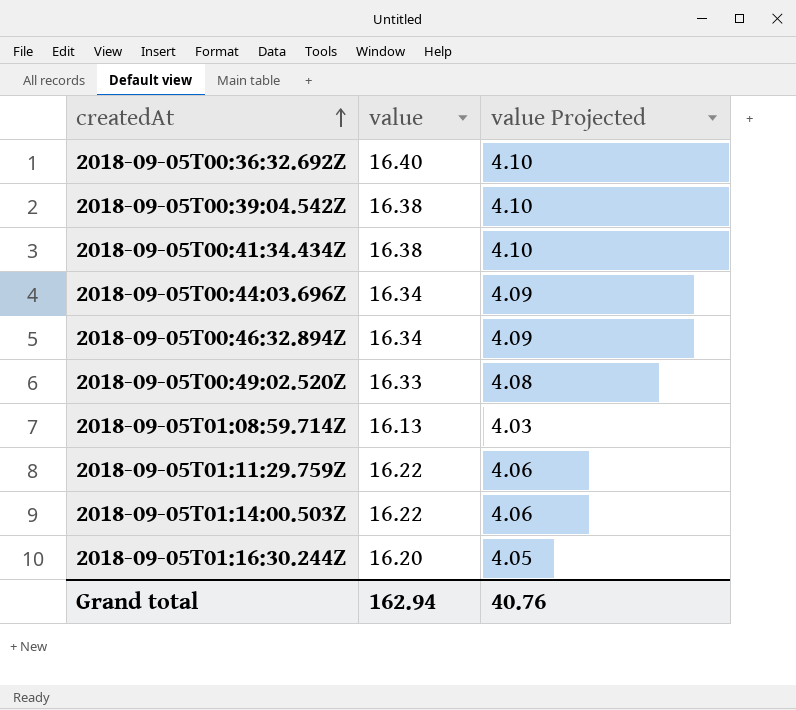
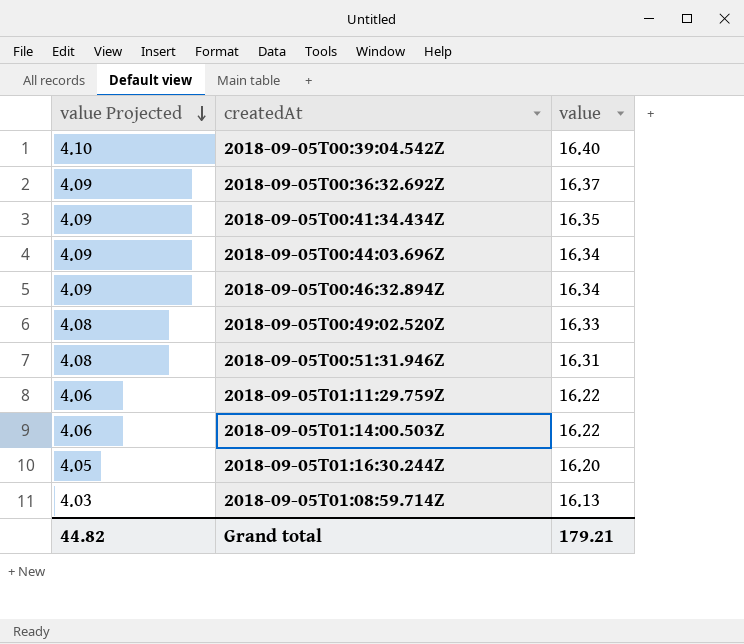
row order: createdAt ascending -> value Projected descending
column value Projected | position: 3 -> 1
2018-09-05T00:39:04.542Z | value: 16.38 -> 16.40
2018-09-05T00:36:32.692Z | value Projected: 4.10 -> 4.09
2018-09-05T00:36:32.692Z | value: 16.40 -> 16.37
2018-09-05T00:41:34.434Z | value Projected: 4.10 -> 4.09
2018-09-05T00:41:34.434Z | value: 16.38 -> 16.35
row 2018-09-05T00:51:31.946Z: none -> 4.08 | 16.31
Grand total | value Projected: 40.76 -> 44.82
Grand total | value: 162.94 -> 179.21

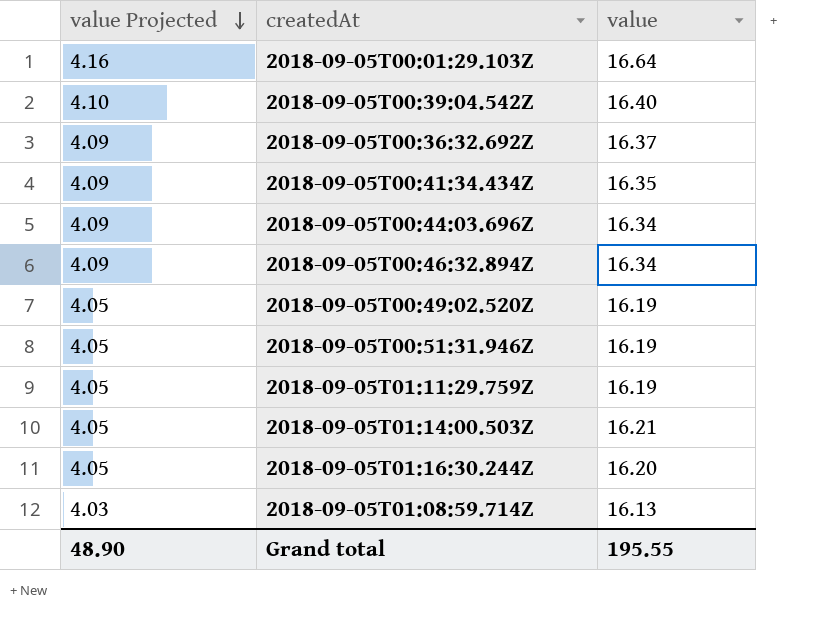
row 2018-09-05T00:01:29.103Z: none -> 4.16 | 16.64
2018-09-05T00:49:02.520Z | value Projected: 4.08 -> 4.05
2018-09-05T00:49:02.520Z | value: 16.33 -> 16.19
2018-09-05T00:51:31.946Z | value Projected: 4.08 -> 4.05
2018-09-05T00:51:31.946Z | value: 16.31 -> 16.19
2018-09-05T01:11:29.759Z | value Projected: 4.06 -> 4.05
2018-09-05T01:11:29.759Z | value: 16.22 -> 16.19
2018-09-05T01:14:00.503Z | value Projected: 4.06 -> 4.05
2018-09-05T01:14:00.503Z | value: 16.22 -> 16.21
Grand total | value Projected: 44.82 -> 48.90
Grand total | value: 179.21 -> 195.55

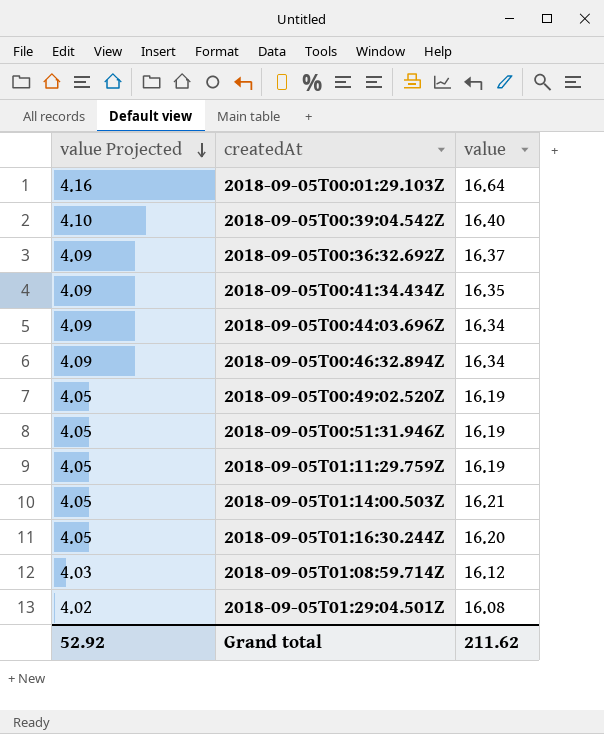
2018-09-05T01:08:59.714Z | value: 16.13 -> 16.12
row 2018-09-05T01:29:04.501Z: none -> 4.02 | 16.08
Grand total | value Projected: 48.90 -> 52.92
Grand total | value: 195.55 -> 211.62

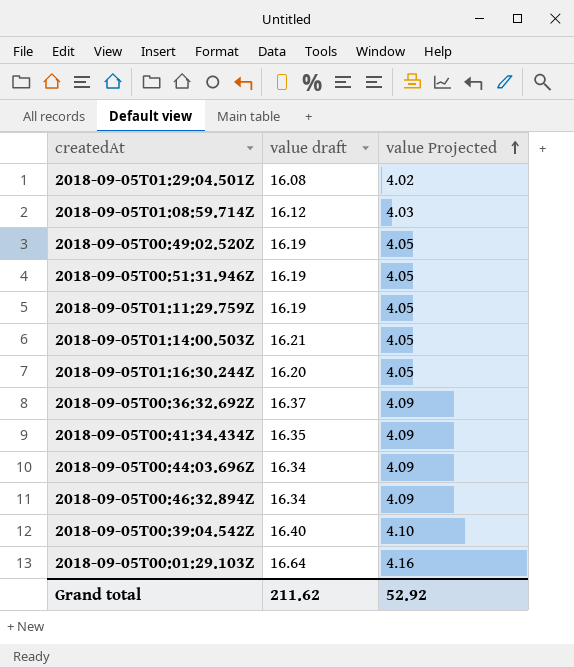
row order: value Projected descending -> value Projected ascending
column name: value -> value draft
column value Projected | position: 1 -> 3

